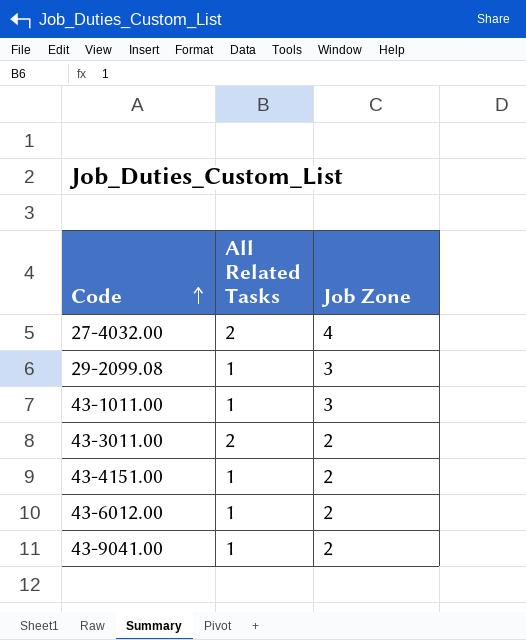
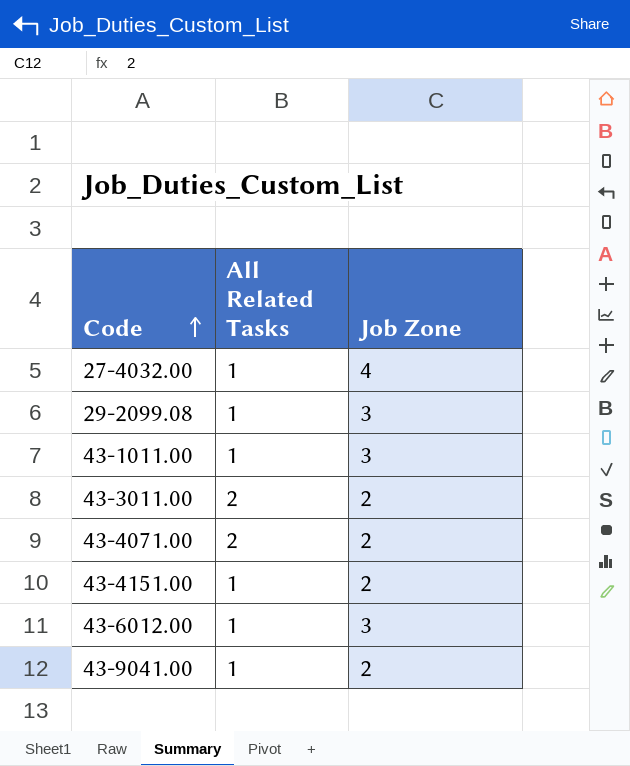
27-4032.00 | All Related Tasks: 2 -> 1
row 43-4071.00: none -> 2 | 2
43-6012.00 | Job Zone: 2 -> 3

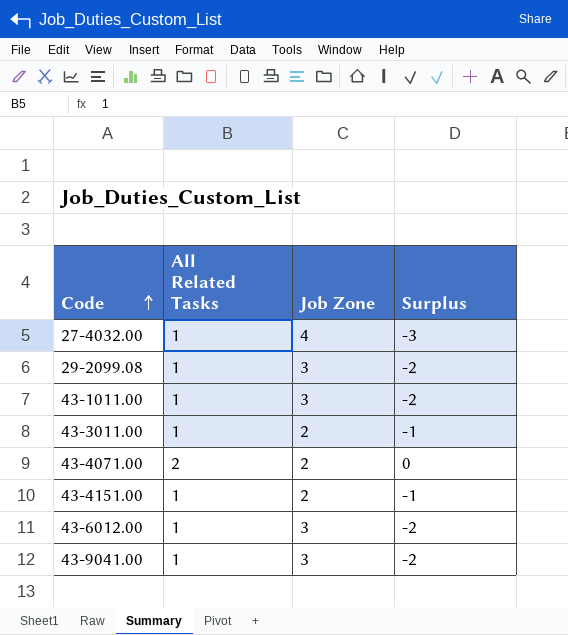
column Surplus | formula: none -> [All Related Tasks] - [Job Zone]
43-3011.00 | All Related Tasks: 2 -> 1
43-9041.00 | Job Zone: 2 -> 3

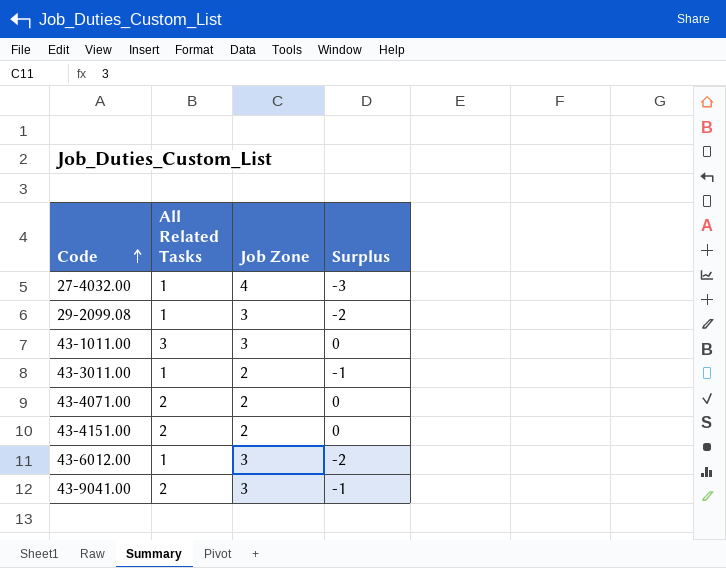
43-1011.00 | All Related Tasks: 1 -> 3
43-1011.00 | Surplus: -2 -> 0
43-4151.00 | All Related Tasks: 1 -> 2
43-4151.00 | Surplus: -1 -> 0
43-9041.00 | All Related Tasks: 1 -> 2
43-9041.00 | Surplus: -2 -> -1

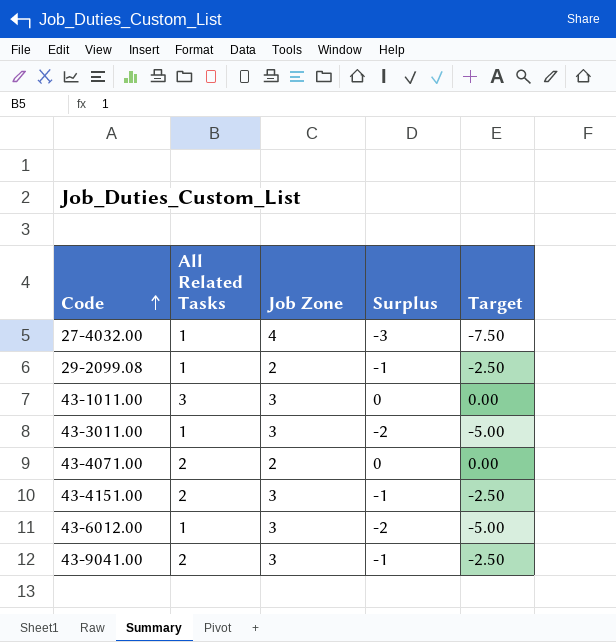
column Target | formula: none -> [Surplus] * 2.5
29-2099.08 | Job Zone: 3 -> 2
29-2099.08 | Surplus: -2 -> -1
43-3011.00 | Job Zone: 2 -> 3
43-3011.00 | Surplus: -1 -> -2
43-4151.00 | Job Zone: 2 -> 3
43-4151.00 | Surplus: 0 -> -1

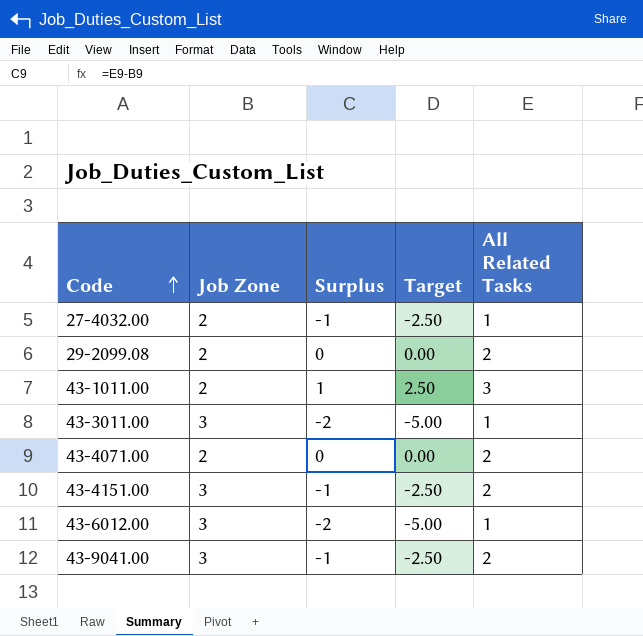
column All Related Tasks | position: 2 -> 5
27-4032.00 | Job Zone: 4 -> 2
27-4032.00 | Surplus: -3 -> -1
27-4032.00 | Target: -7.50 -> -2.50
29-2099.08 | Surplus: -1 -> 0
29-2099.08 | Target: -2.50 -> 0.00
29-2099.08 | All Related Tasks: 1 -> 2
43-1011.00 | Job Zone: 3 -> 2
43-1011.00 | Surplus: 0 -> 1
43-1011.00 | Target: 0.00 -> 2.50

